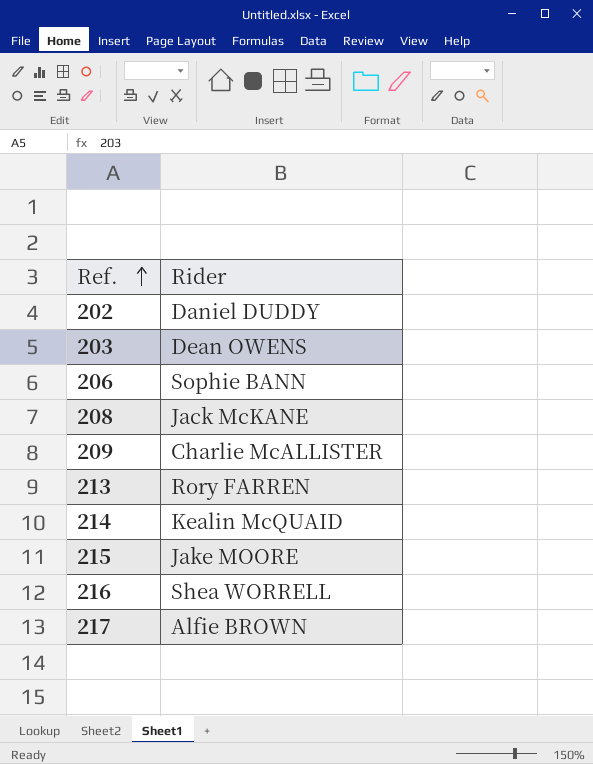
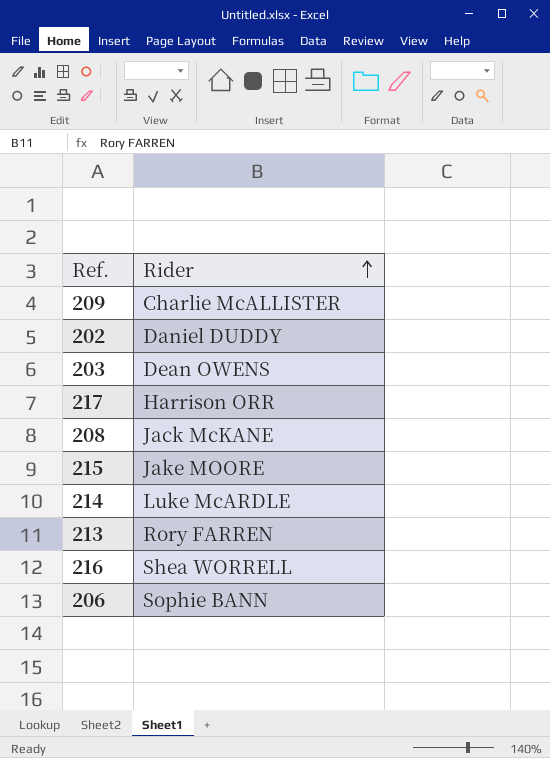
row order: Ref. ascending -> Rider ascending
217 | Rider: Alfie BROWN -> Harrison ORR
214 | Rider: Kealin McQUAID -> Luke McARDLE

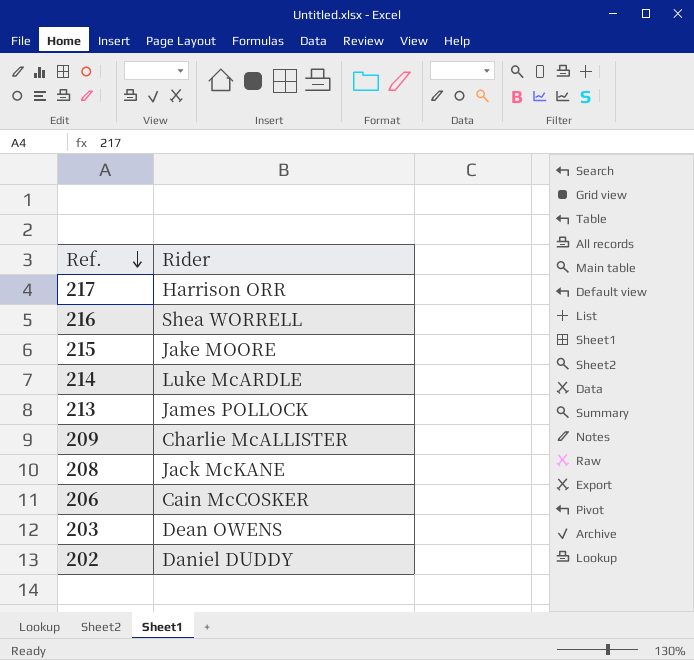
row order: Rider ascending -> Ref. descending
213 | Rider: Rory FARREN -> James POLLOCK
206 | Rider: Sophie BANN -> Cain McCOSKER

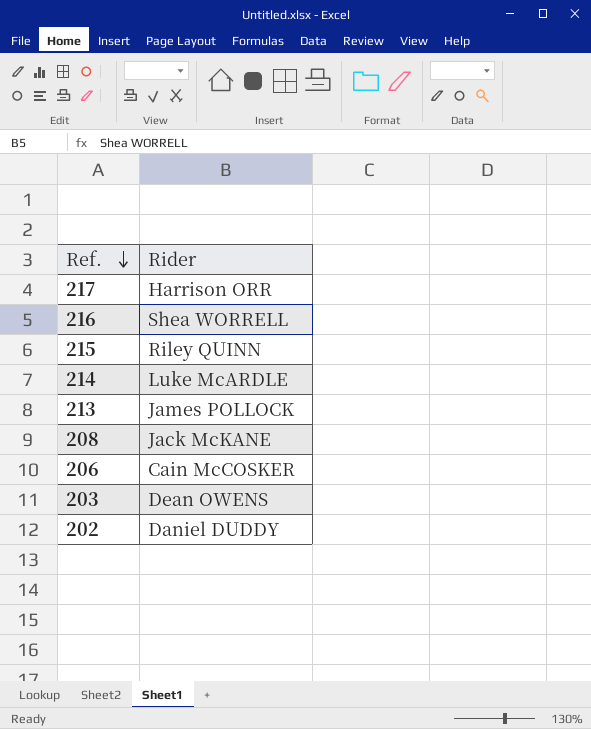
row 209: Charlie McALLISTER -> none
215 | Rider: Jake MOORE -> Riley QUINN

